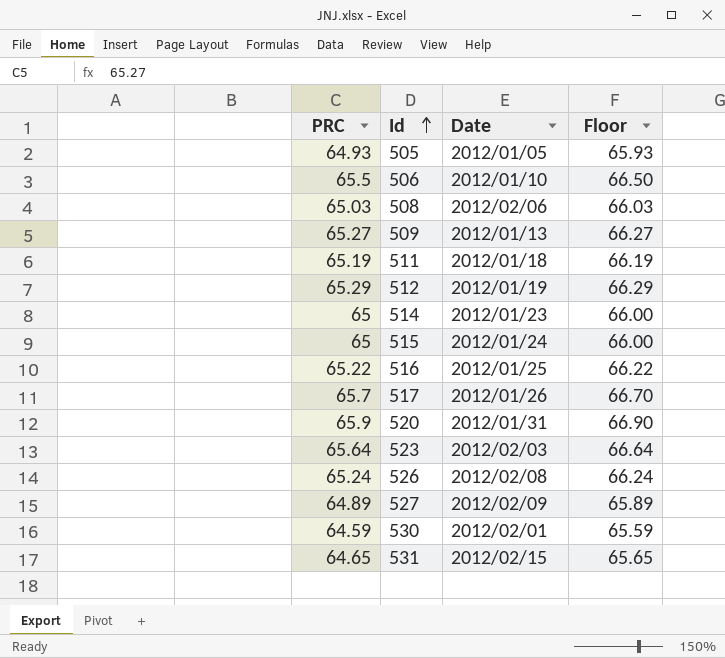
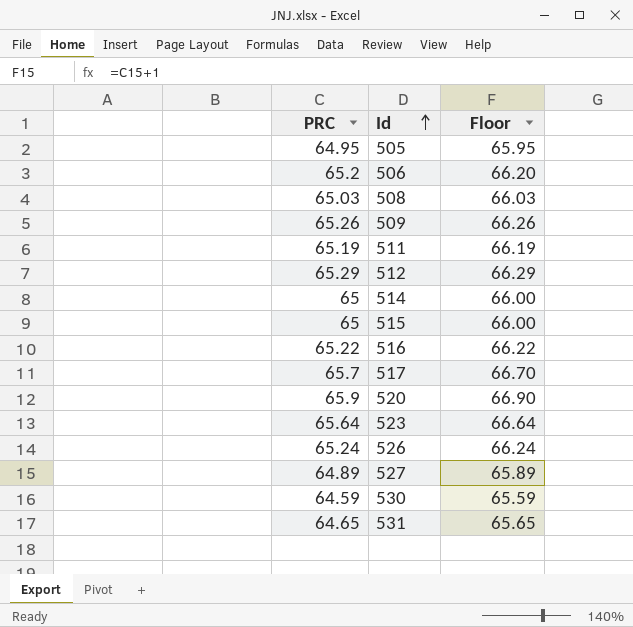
column Date | position: 3 -> none
505 | PRC: 64.93 -> 64.95
505 | Floor: 65.93 -> 65.95
506 | PRC: 65.5 -> 65.2
506 | Floor: 66.50 -> 66.20
509 | PRC: 65.27 -> 65.26
509 | Floor: 66.27 -> 66.26

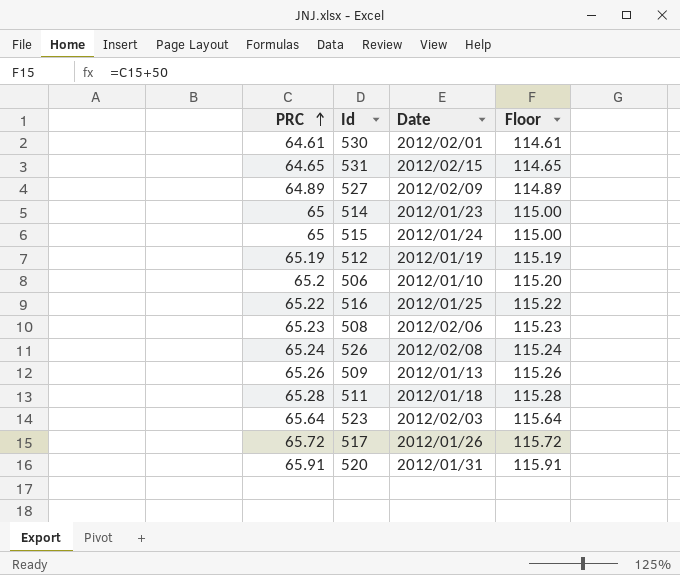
row order: Id ascending -> PRC ascending
column Date | position: none -> 3
column Floor | formula: [PRC] + 1 -> [PRC] + 50
row 505: 64.95 | 65.95 -> none
530 | PRC: 64.59 -> 64.61
512 | PRC: 65.29 -> 65.19
508 | PRC: 65.03 -> 65.23
511 | PRC: 65.19 -> 65.28
517 | PRC: 65.7 -> 65.72
520 | PRC: 65.9 -> 65.91

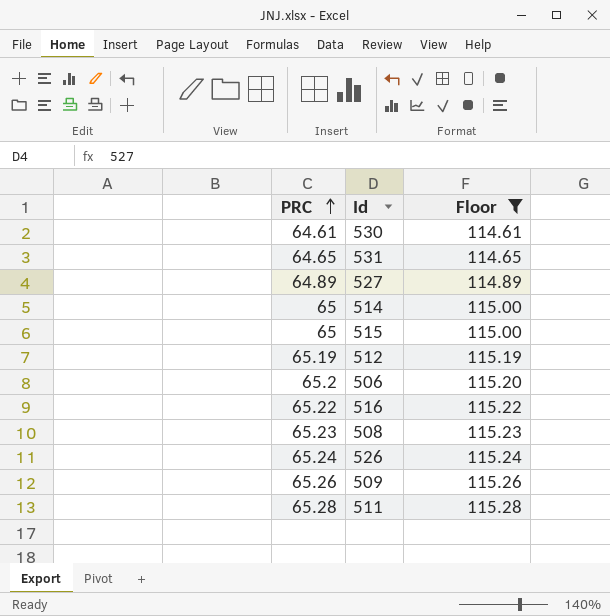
filter: none -> Floor <= 115.28
column Date | position: 3 -> none

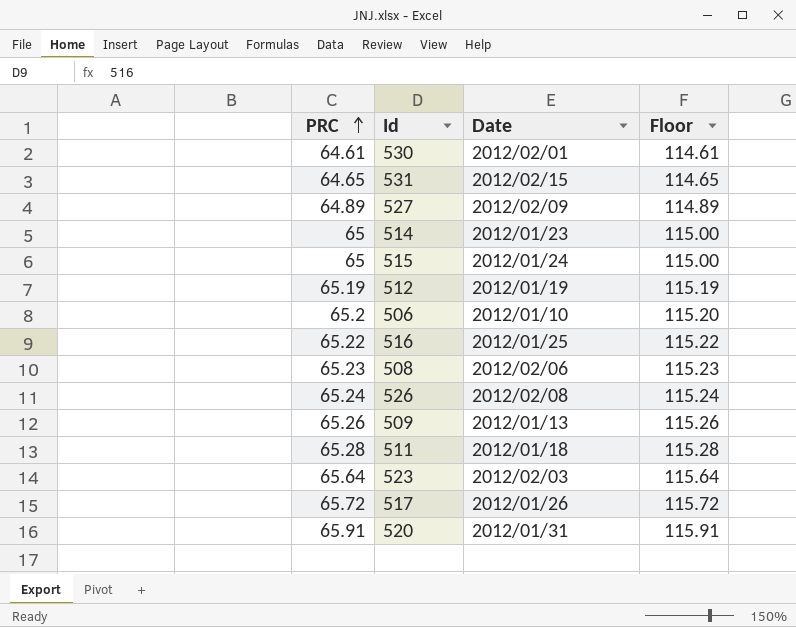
filter: Floor <= 115.28 -> none
column Date | position: none -> 3

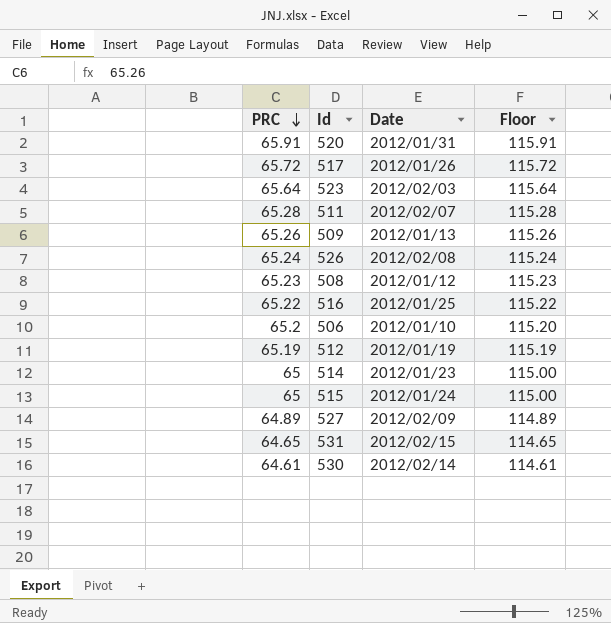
row order: PRC ascending -> PRC descending
511 | Date: 2012/01/18 -> 2012/02/07
508 | Date: 2012/02/06 -> 2012/01/12
530 | Date: 2012/02/01 -> 2012/02/14

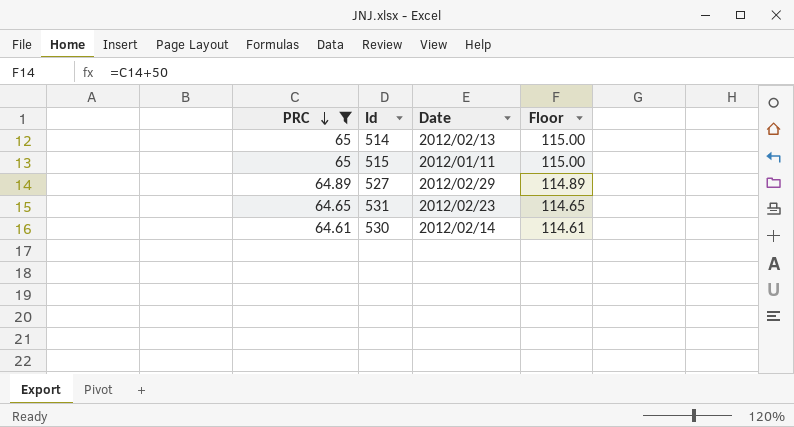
filter: none -> PRC <= 65
514 | Date: 2012/01/23 -> 2012/02/13
515 | Date: 2012/01/24 -> 2012/01/11
527 | Date: 2012/02/09 -> 2012/02/29
531 | Date: 2012/02/15 -> 2012/02/23

